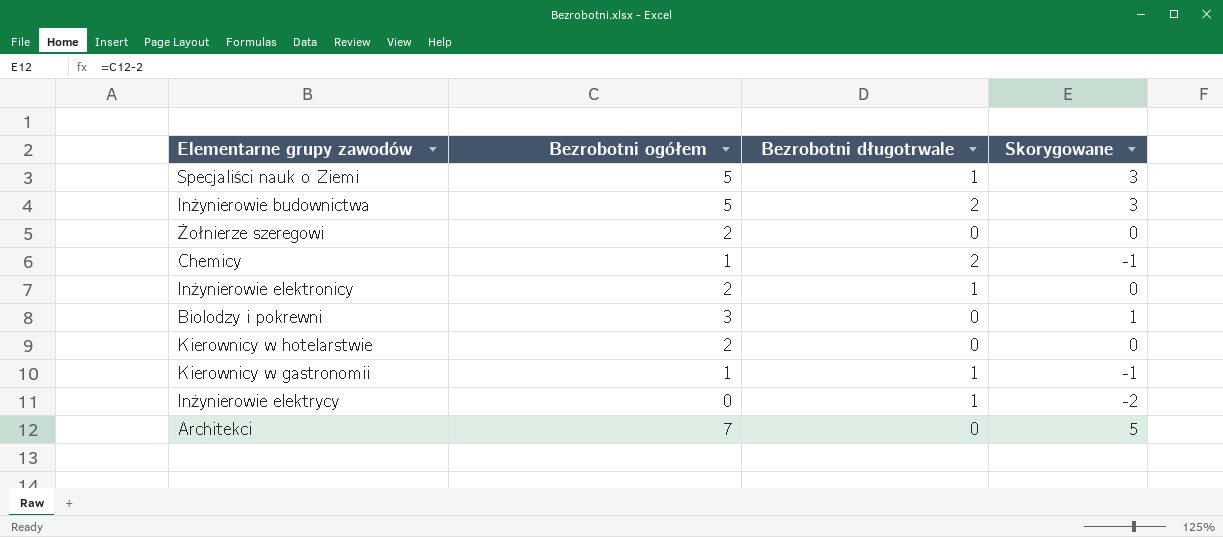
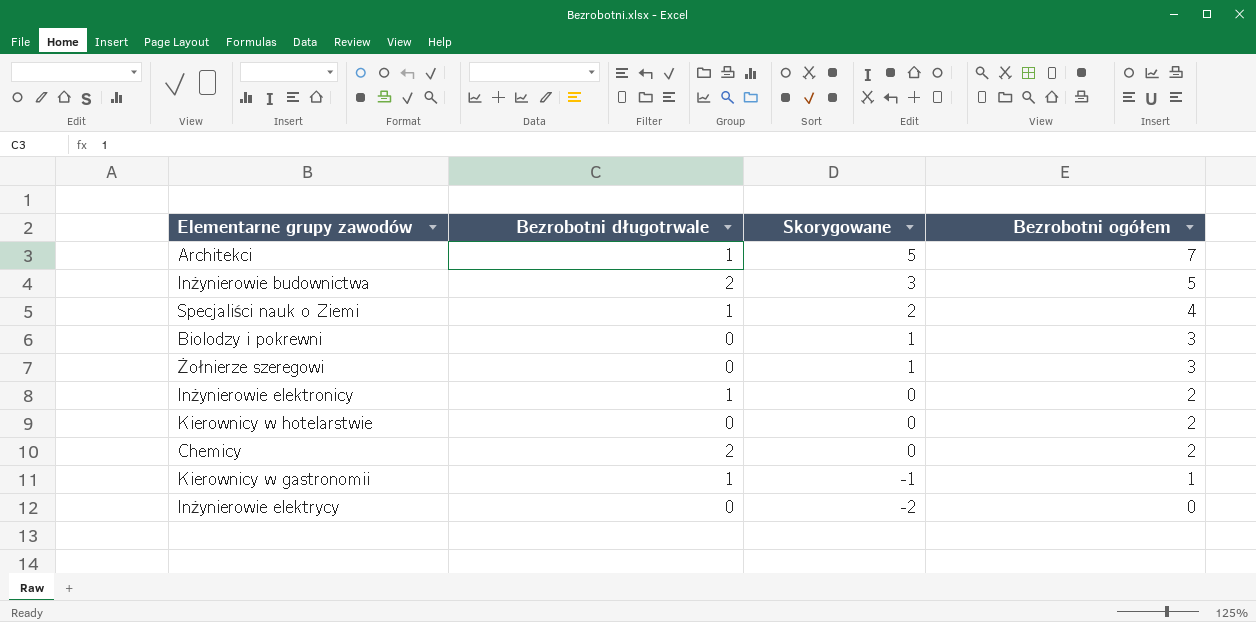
row order: none -> Skorygowane descending
column Bezrobotni ogółem | position: 2 -> 4
Architekci | Bezrobotni długotrwale: 0 -> 1
Specjaliści nauk o Ziemi | Skorygowane: 3 -> 2
Specjaliści nauk o Ziemi | Bezrobotni ogółem: 5 -> 4
Żołnierze szeregowi | Skorygowane: 0 -> 1
Żołnierze szeregowi | Bezrobotni ogółem: 2 -> 3
Chemicy | Skorygowane: -1 -> 0
Chemicy | Bezrobotni ogółem: 1 -> 2
Inżynierowie elektrycy | Bezrobotni długotrwale: 1 -> 0

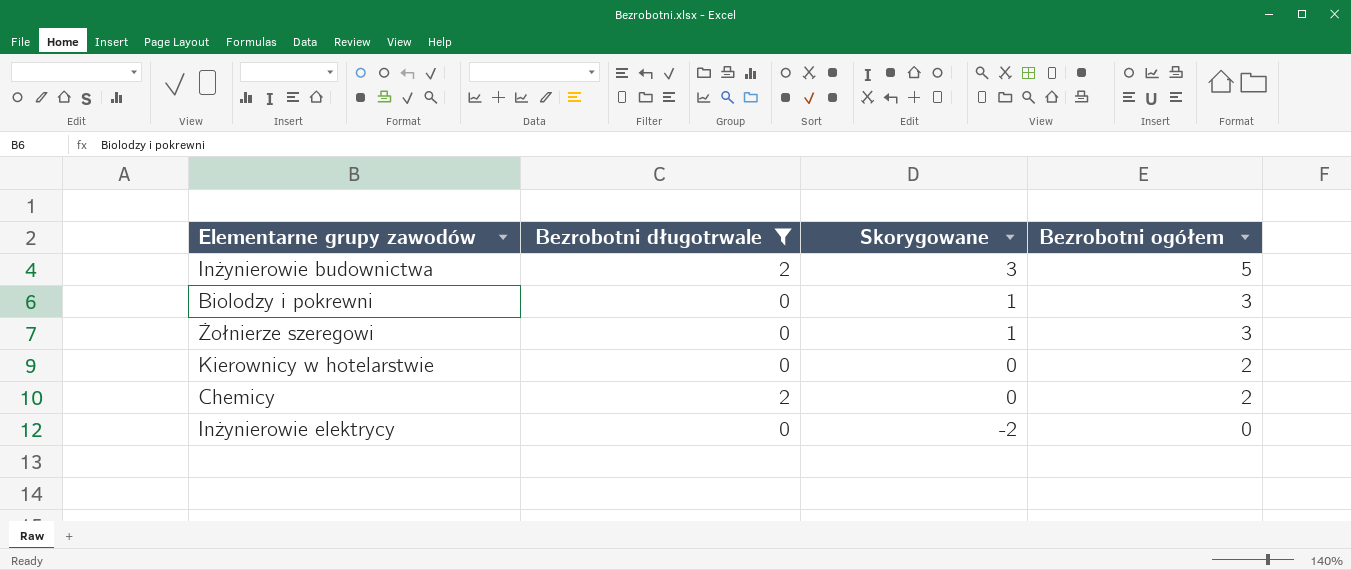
filter: none -> Bezrobotni długotrwale != 1

